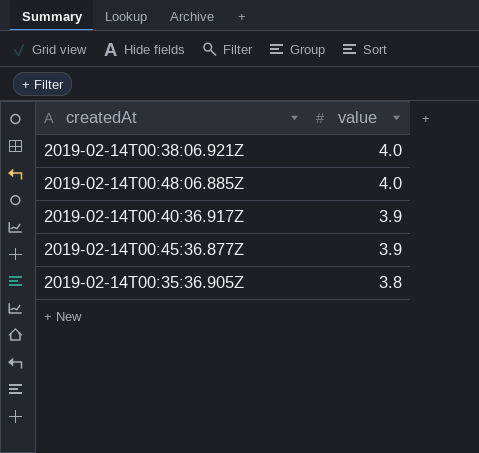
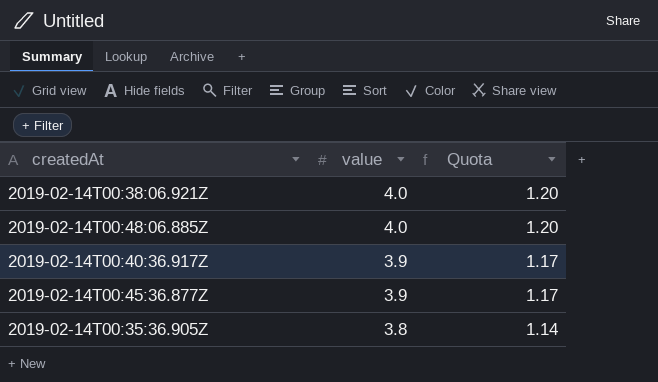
column Quota | formula: none -> [value] * 0.3

